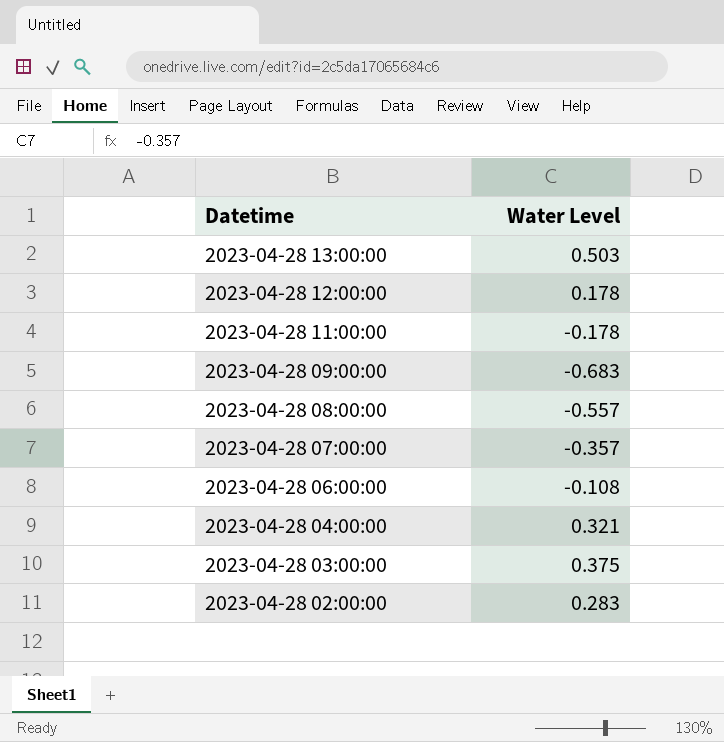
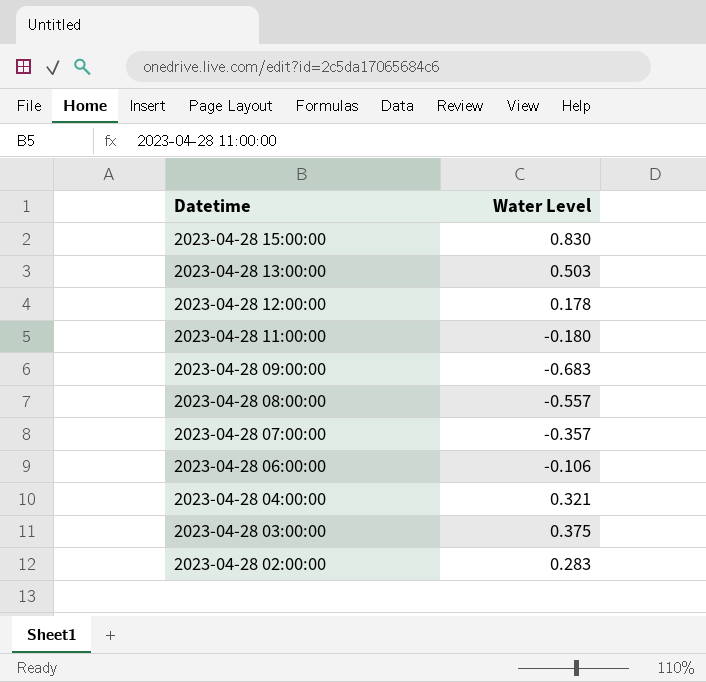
row 2023-04-28 15:00:00: none -> 0.830
2023-04-28 11:00:00 | Water Level: -0.178 -> -0.180
2023-04-28 06:00:00 | Water Level: -0.108 -> -0.106

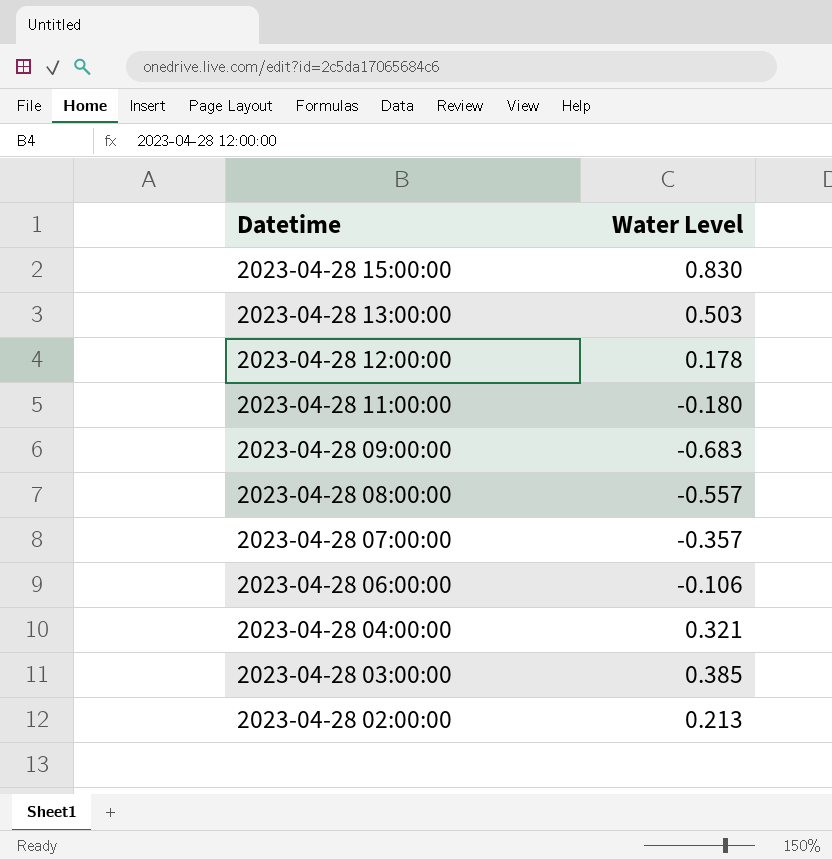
2023-04-28 03:00:00 | Water Level: 0.375 -> 0.385
2023-04-28 02:00:00 | Water Level: 0.283 -> 0.213

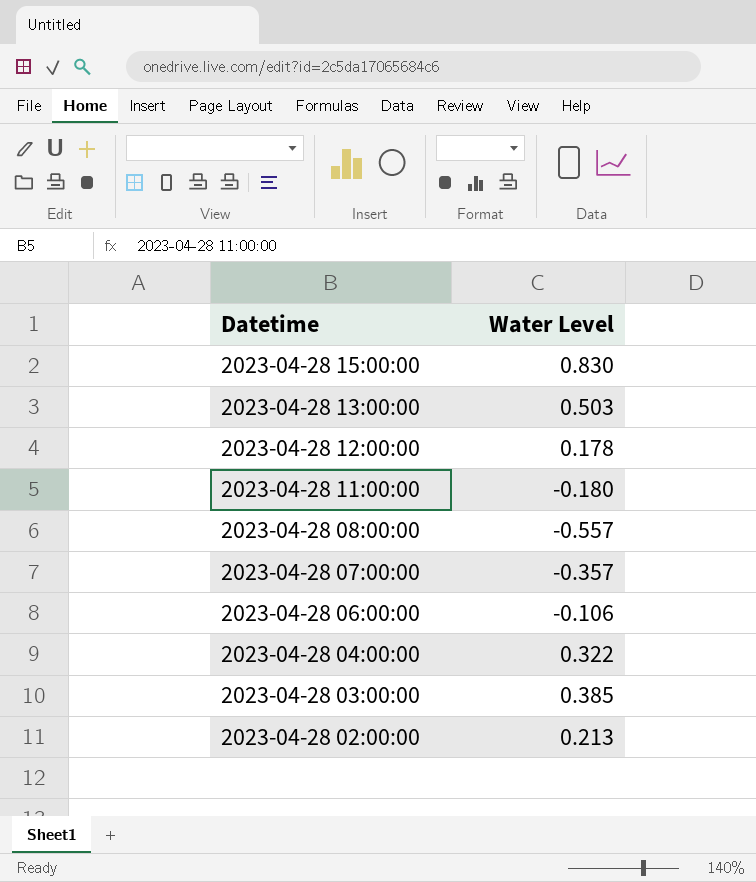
row 2023-04-28 09:00:00: -0.683 -> none
2023-04-28 04:00:00 | Water Level: 0.321 -> 0.322

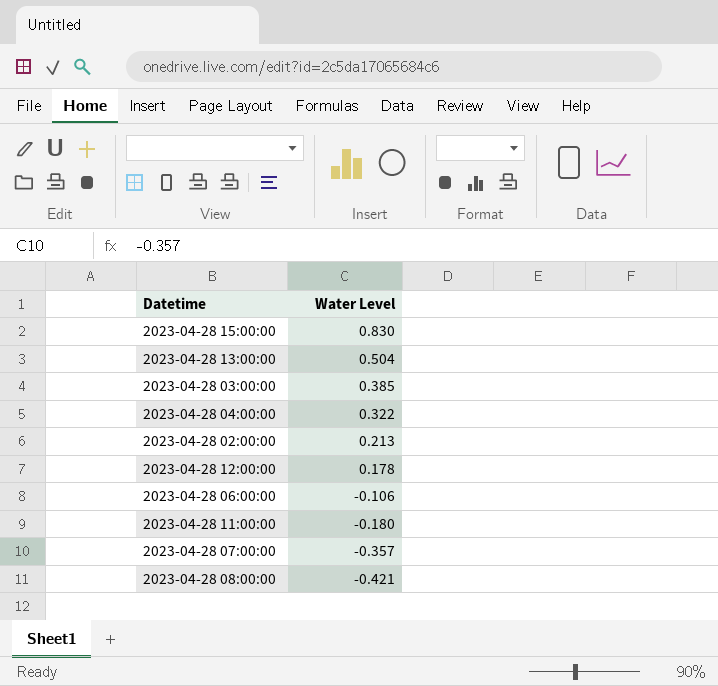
row order: Datetime descending -> Water Level descending
2023-04-28 13:00:00 | Water Level: 0.503 -> 0.504
2023-04-28 08:00:00 | Water Level: -0.557 -> -0.421

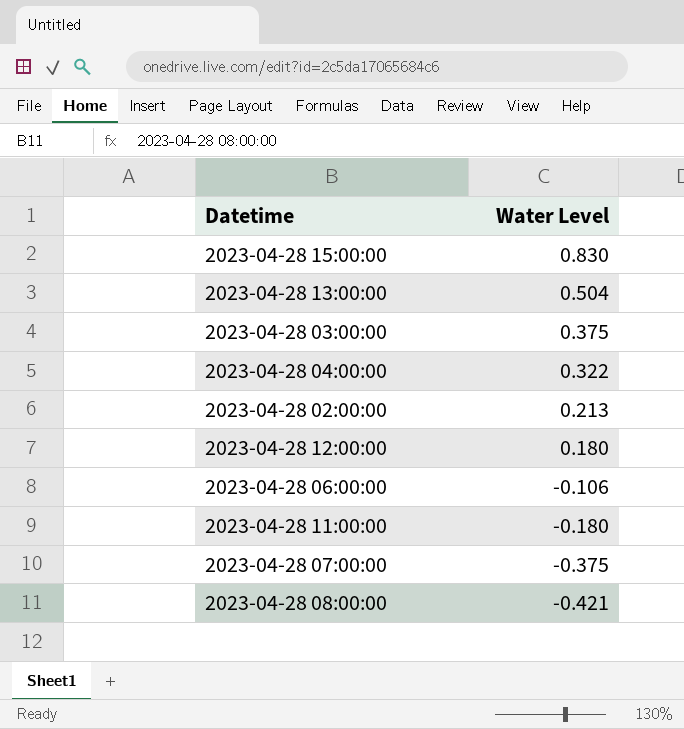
2023-04-28 03:00:00 | Water Level: 0.385 -> 0.375
2023-04-28 12:00:00 | Water Level: 0.178 -> 0.180
2023-04-28 07:00:00 | Water Level: -0.357 -> -0.375

